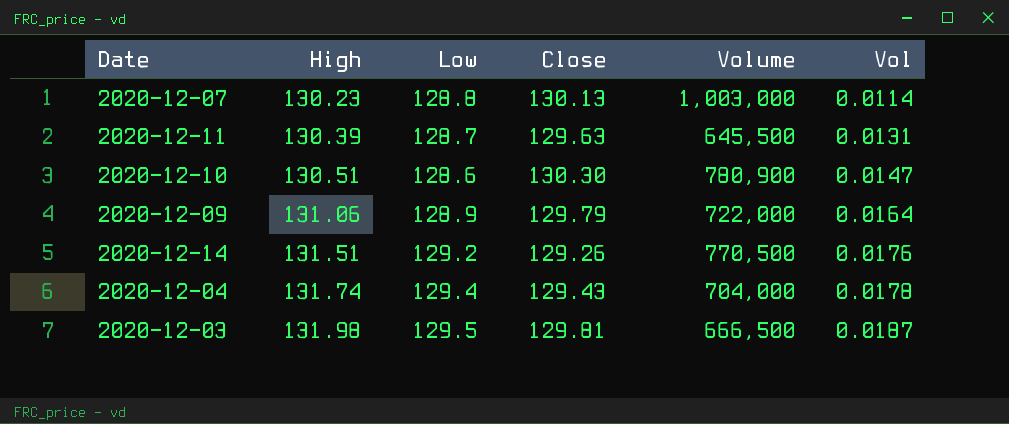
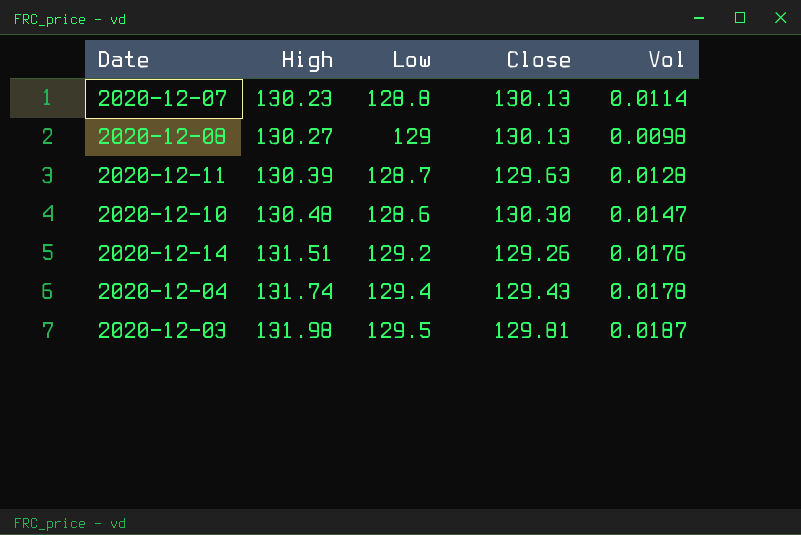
column Volume | position: 5 -> none
row 2020-12-09: 131.06 | 128.9 | 129.79 | 722,000 | 0.0164 -> none
row 2020-12-08: none -> 130.27 | 129 | 130.13 | 0.0098
2020-12-11 | Vol: 0.0131 -> 0.0128
2020-12-10 | High: 130.51 -> 130.48

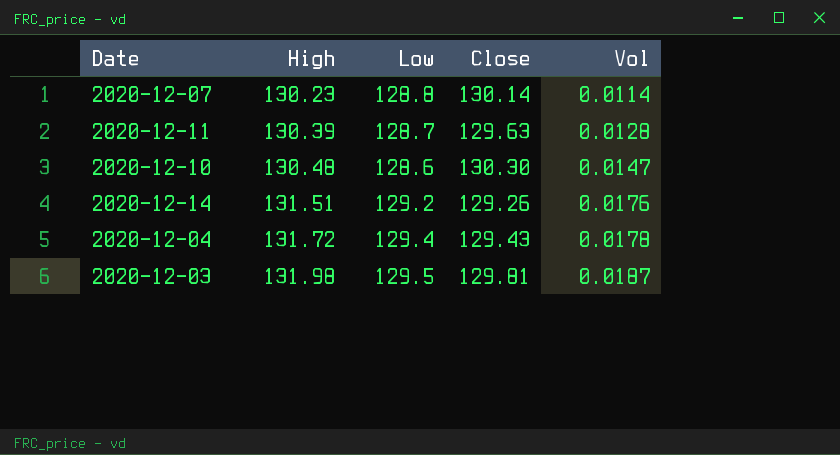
row 2020-12-08: 130.27 | 129 | 130.13 | 0.0098 -> none
2020-12-07 | Close: 130.13 -> 130.14
2020-12-04 | High: 131.74 -> 131.72

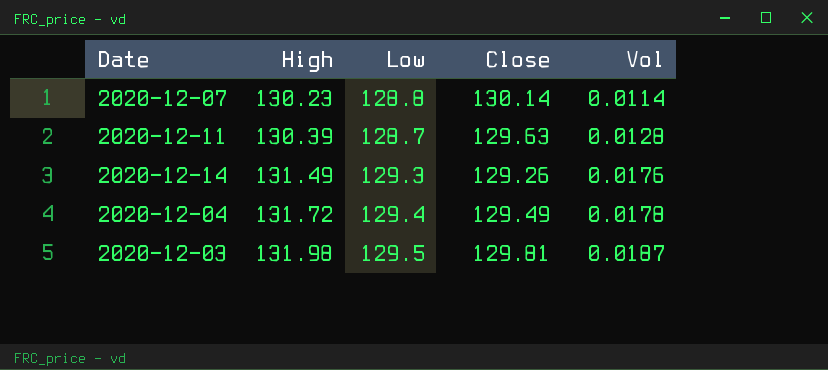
row 2020-12-10: 130.48 | 128.6 | 130.30 | 0.0147 -> none
2020-12-14 | High: 131.51 -> 131.49
2020-12-14 | Low: 129.2 -> 129.3
2020-12-04 | Close: 129.43 -> 129.49

